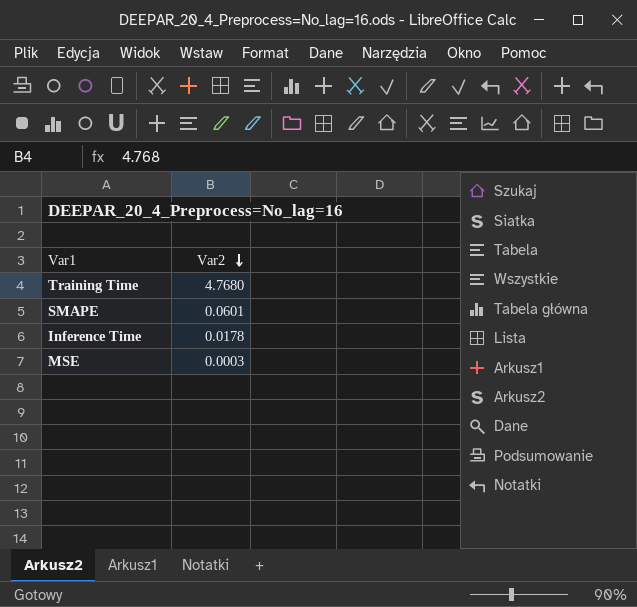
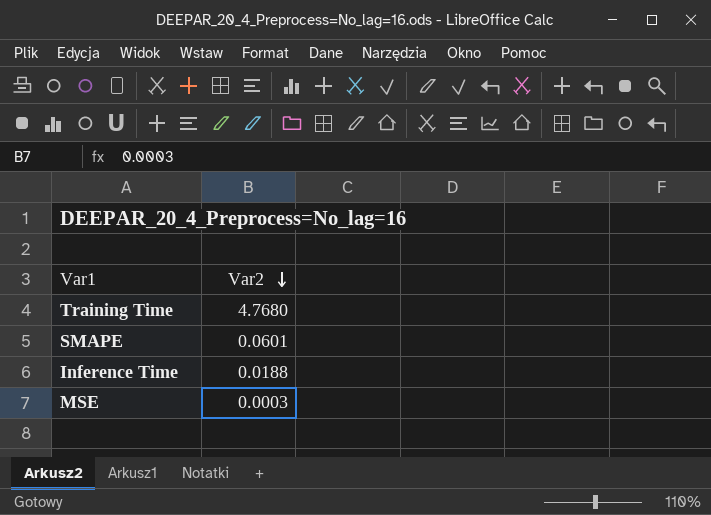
Inference Time | Var2: 0.0178 -> 0.0188

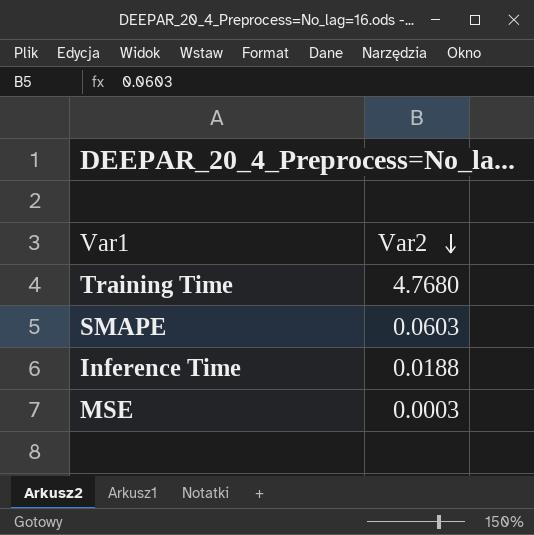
SMAPE | Var2: 0.0601 -> 0.0603

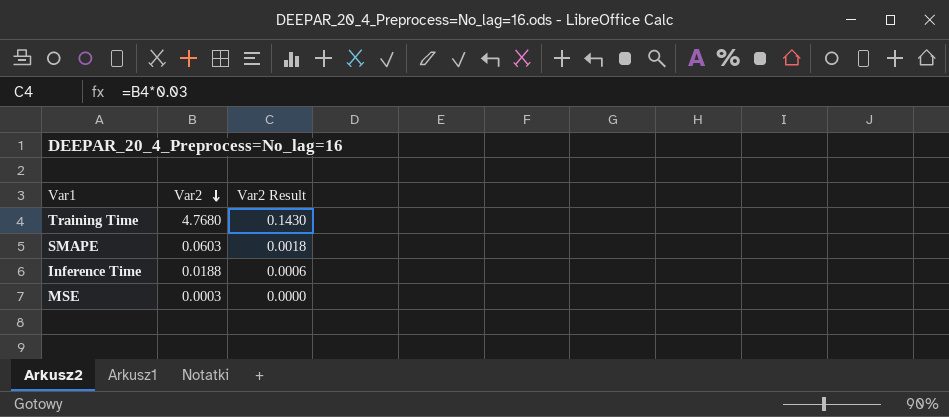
column Var2 Result | formula: none -> [Var2] * 0.03

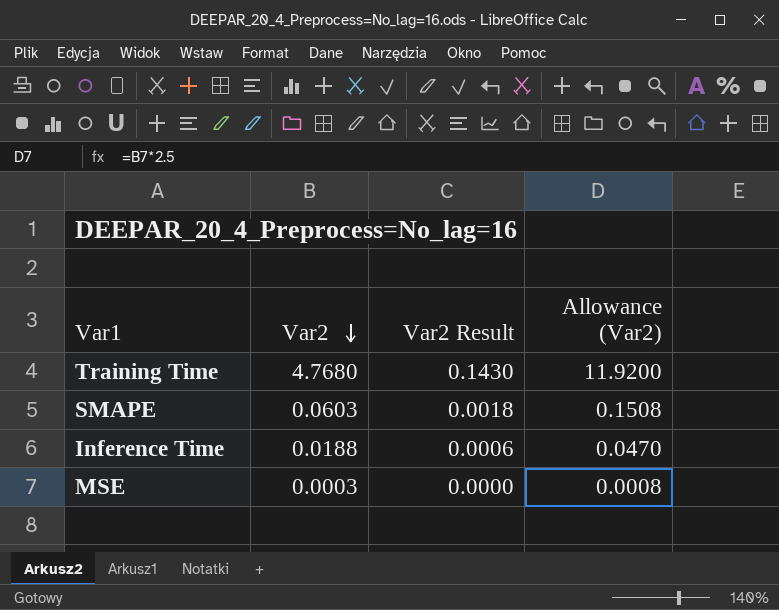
column Allowance (Var2) | formula: none -> [Var2] * 2.5

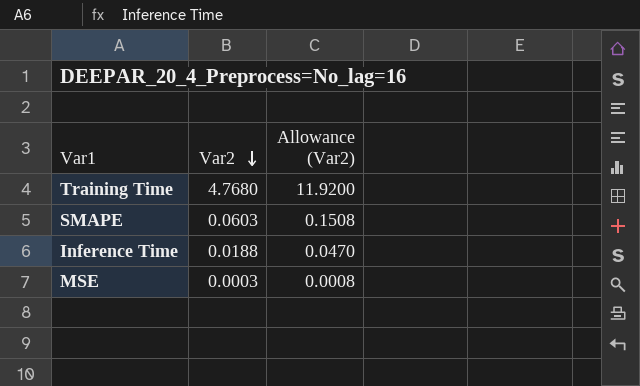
column Var2 Result | formula: [Var2] * 0.03 -> none

